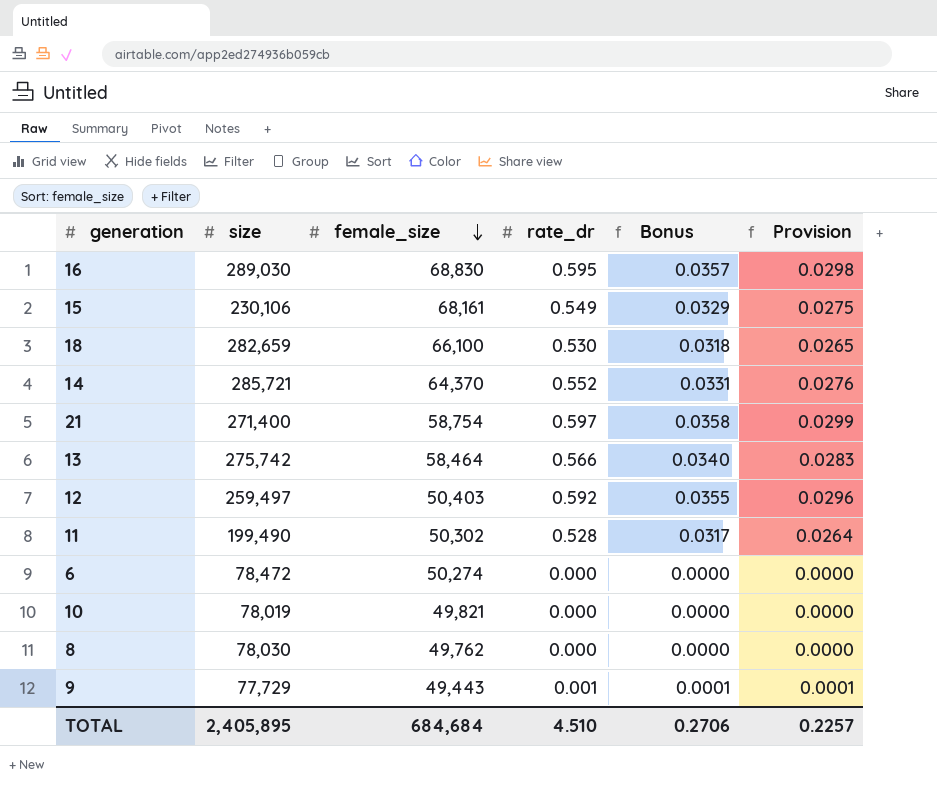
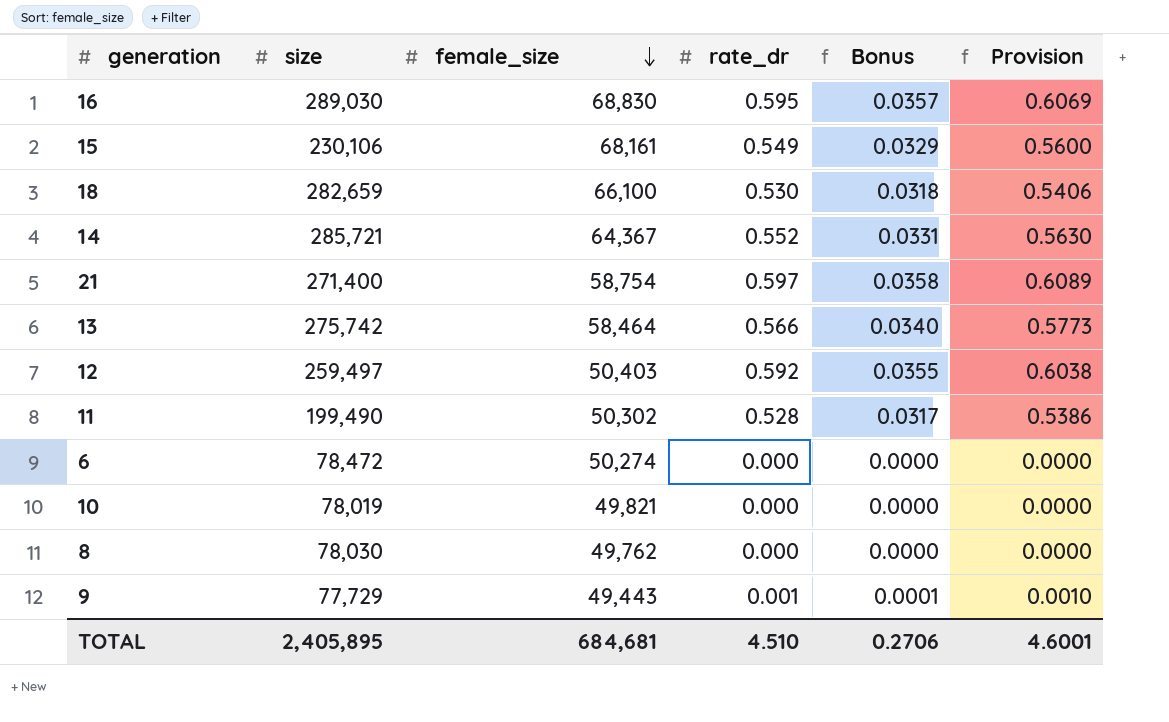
column Provision | formula: [rate_dr] * 0.05 -> [rate_dr] * 1.02
14 | female_size: 64,370 -> 64,367
TOTAL | female_size: 684,684 -> 684,681
TOTAL | Provision: 0.2257 -> 4.6001

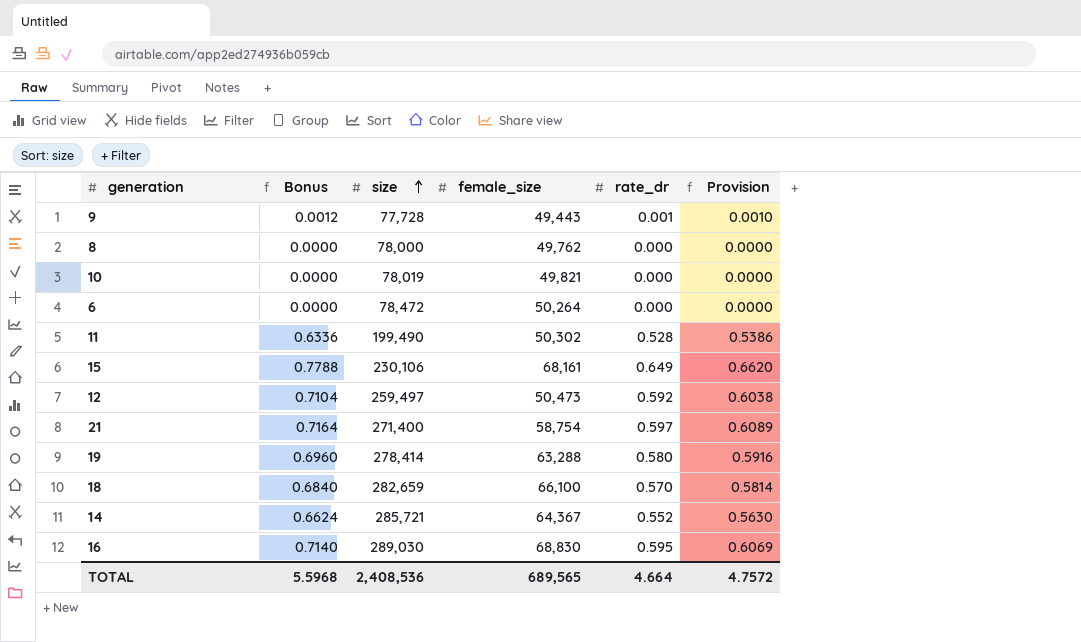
row order: female_size descending -> size ascending
column Bonus | formula: [rate_dr] * 0.06 -> [rate_dr] * 1.2
column Bonus | position: 5 -> 2
row 13: 275,742 | 58,464 | 0.566 | 0.0340 | 0.5773 -> none
9 | size: 77,729 -> 77,728
8 | size: 78,030 -> 78,000
6 | female_size: 50,274 -> 50,264
15 | rate_dr: 0.549 -> 0.649
15 | Provision: 0.5600 -> 0.6620
12 | female_size: 50,403 -> 50,473
row 19: none -> 0.6960 | 278,414 | 63,288 | 0.580 | 0.5916
18 | rate_dr: 0.530 -> 0.570
18 | Provision: 0.5406 -> 0.5814
TOTAL | Bonus: 0.2706 -> 5.5968
TOTAL | size: 2,405,895 -> 2,408,536
TOTAL | female_size: 684,681 -> 689,565
TOTAL | rate_dr: 4.510 -> 4.664
TOTAL | Provision: 4.6001 -> 4.7572

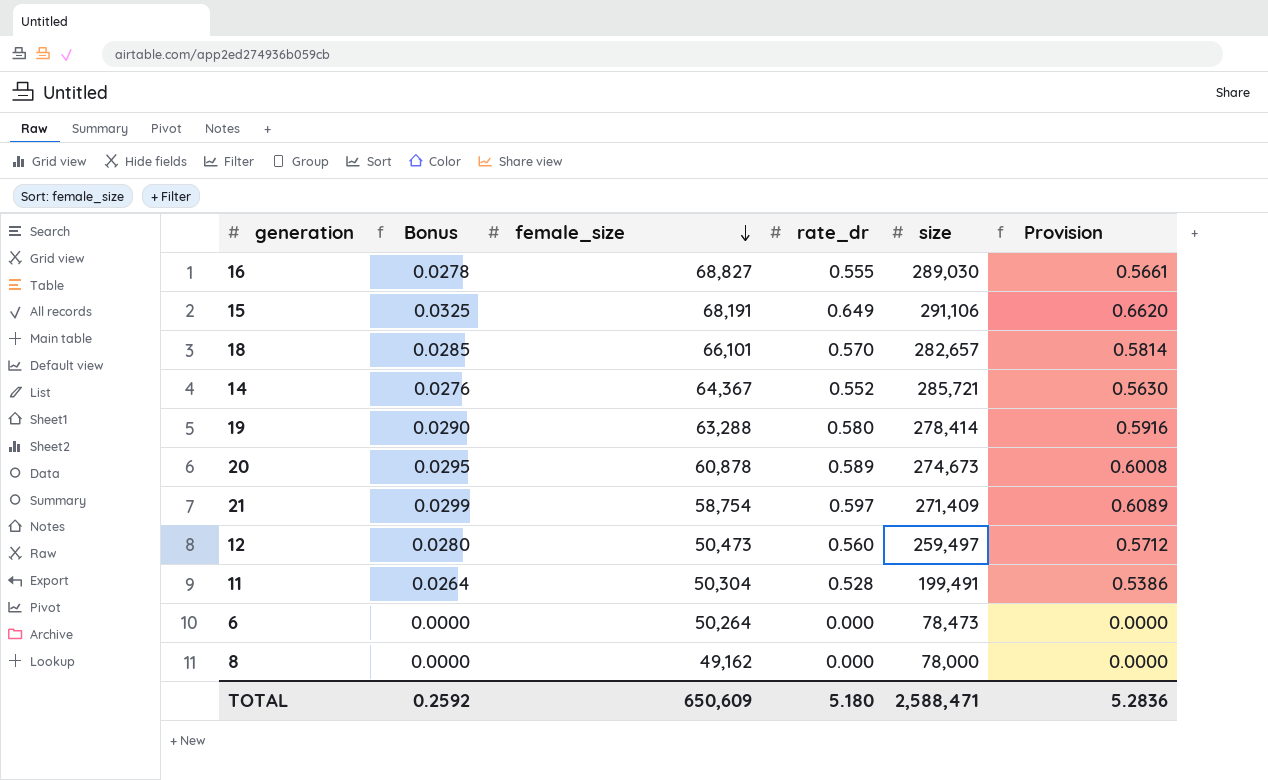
row order: size ascending -> female_size descending
column Bonus | formula: [rate_dr] * 1.2 -> [rate_dr] * 0.05
column size | position: 3 -> 5
row 9: 0.0012 | 77,728 | 49,443 | 0.001 | 0.0010 -> none
row 10: 0.0000 | 78,019 | 49,821 | 0.000 | 0.0000 -> none
16 | female_size: 68,830 -> 68,827
16 | rate_dr: 0.595 -> 0.555
16 | Provision: 0.6069 -> 0.5661
15 | female_size: 68,161 -> 68,191
15 | size: 230,106 -> 291,106
18 | female_size: 66,100 -> 66,101
18 | size: 282,659 -> 282,657
row 20: none -> 0.0295 | 60,878 | 0.589 | 274,673 | 0.6008
21 | size: 271,400 -> 271,409
12 | rate_dr: 0.592 -> 0.560
12 | Provision: 0.6038 -> 0.5712
11 | female_size: 50,302 -> 50,304
11 | size: 199,490 -> 199,491
6 | size: 78,472 -> 78,473
8 | female_size: 49,762 -> 49,162
TOTAL | Bonus: 5.5968 -> 0.2592
TOTAL | female_size: 689,565 -> 650,609
TOTAL | rate_dr: 4.664 -> 5.180
TOTAL | size: 2,408,536 -> 2,588,471
TOTAL | Provision: 4.7572 -> 5.2836

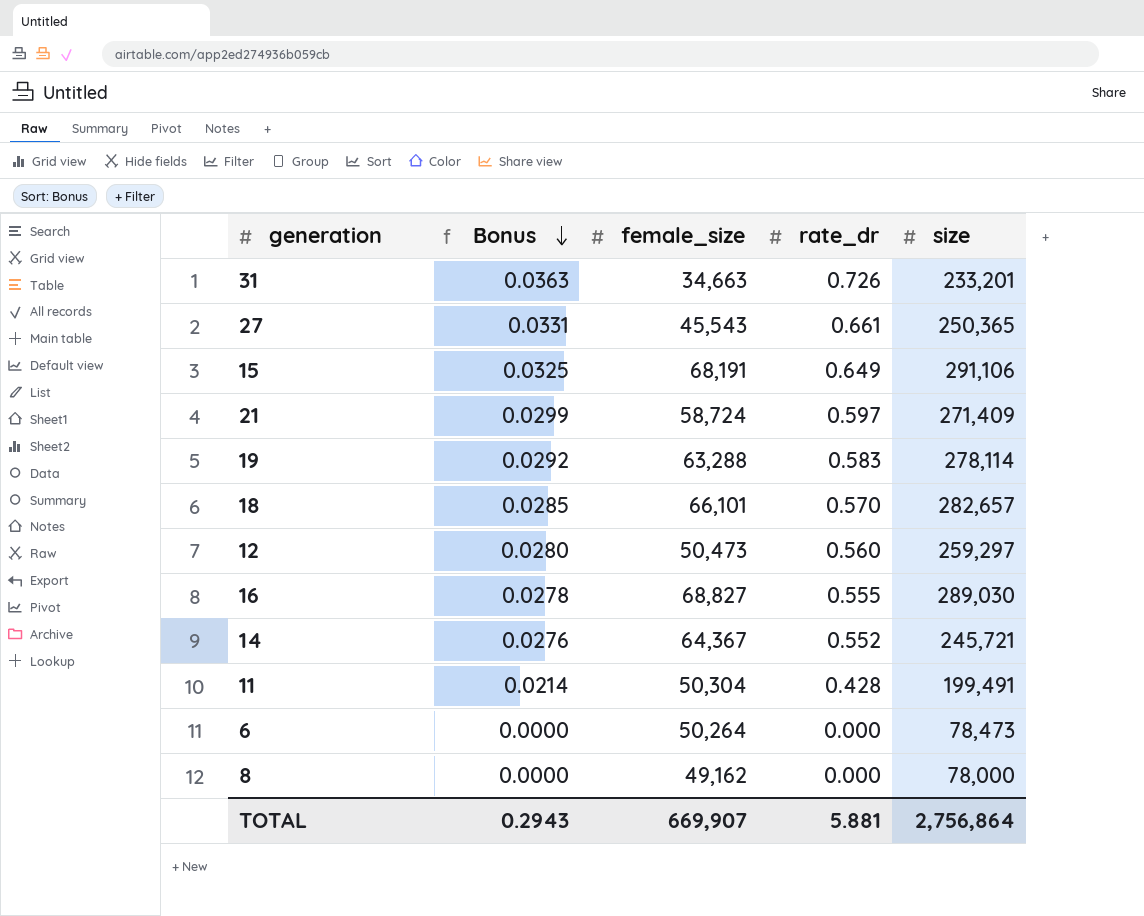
row order: female_size descending -> Bonus descending
column Provision | formula: [rate_dr] * 1.02 -> none
row 20: 0.0295 | 60,878 | 0.589 | 274,673 | 0.6008 -> none
row 31: none -> 0.0363 | 34,663 | 0.726 | 233,201
row 27: none -> 0.0331 | 45,543 | 0.661 | 250,365
21 | female_size: 58,754 -> 58,724
19 | Bonus: 0.0290 -> 0.0292
19 | rate_dr: 0.580 -> 0.583
19 | size: 278,414 -> 278,114
12 | size: 259,497 -> 259,297
14 | size: 285,721 -> 245,721
11 | Bonus: 0.0264 -> 0.0214
11 | rate_dr: 0.528 -> 0.428
TOTAL | Bonus: 0.2592 -> 0.2943
TOTAL | female_size: 650,609 -> 669,907
TOTAL | rate_dr: 5.180 -> 5.881
TOTAL | size: 2,588,471 -> 2,756,864

